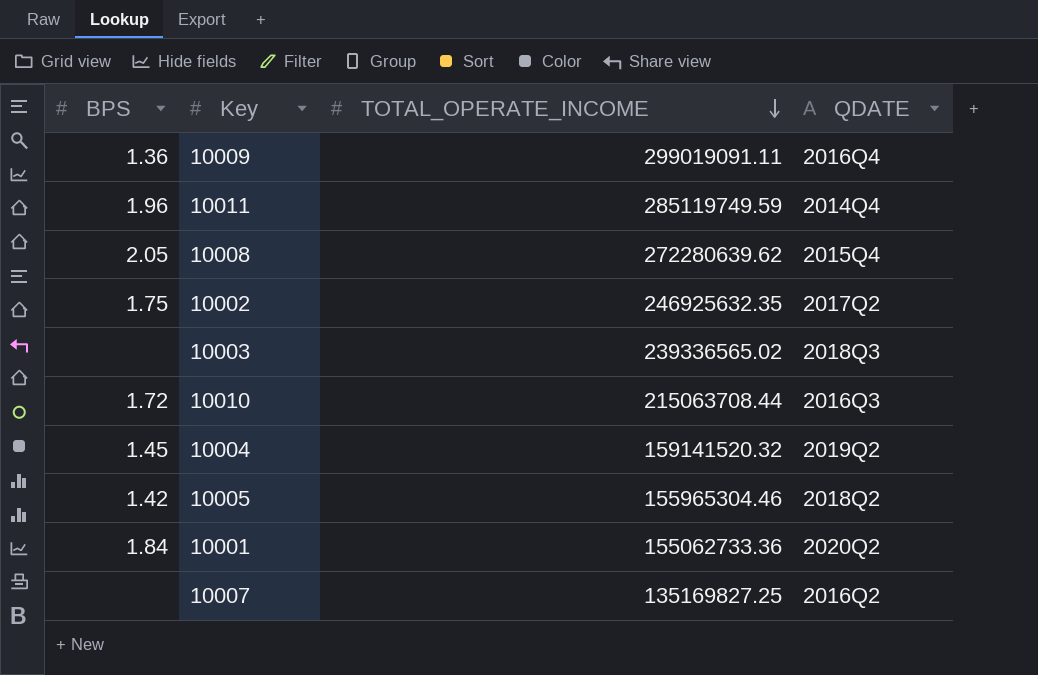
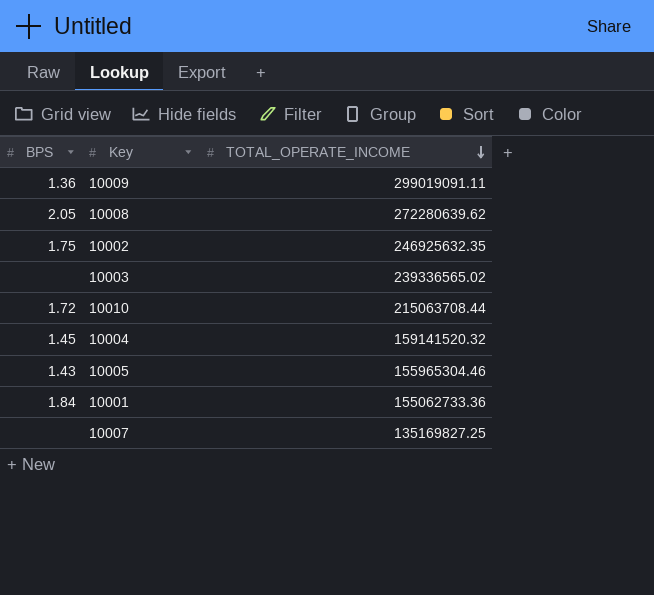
column QDATE | position: 4 -> none
row 10011: 1.96 | 285119749.59 | 2014Q4 -> none
10005 | BPS: 1.42 -> 1.43

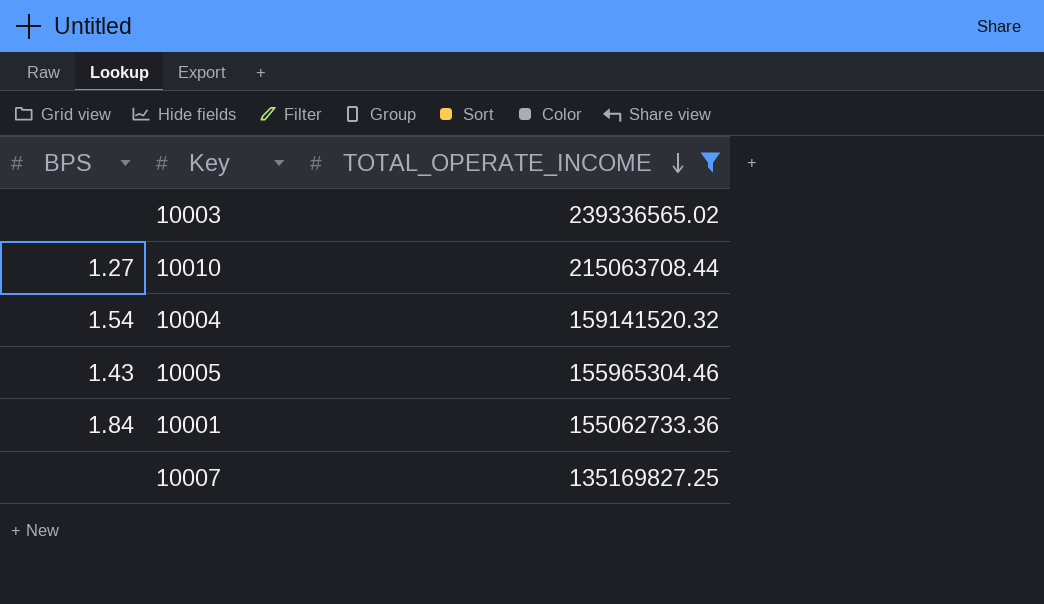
filter: none -> TOTAL_OPERATE_INCOME <= 239336565.02
10010 | BPS: 1.72 -> 1.27
10004 | BPS: 1.45 -> 1.54

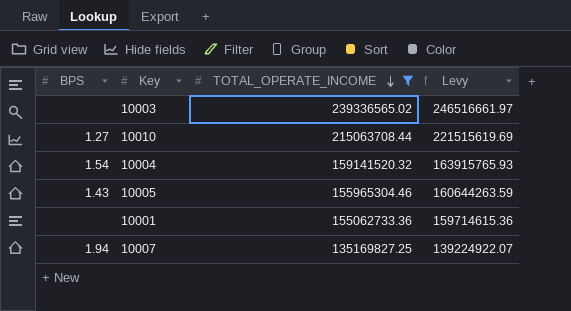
column Levy | formula: none -> [TOTAL_OPERATE_INCOME] * 1.03
10001 | BPS: 1.84 -> none
10007 | BPS: none -> 1.94

